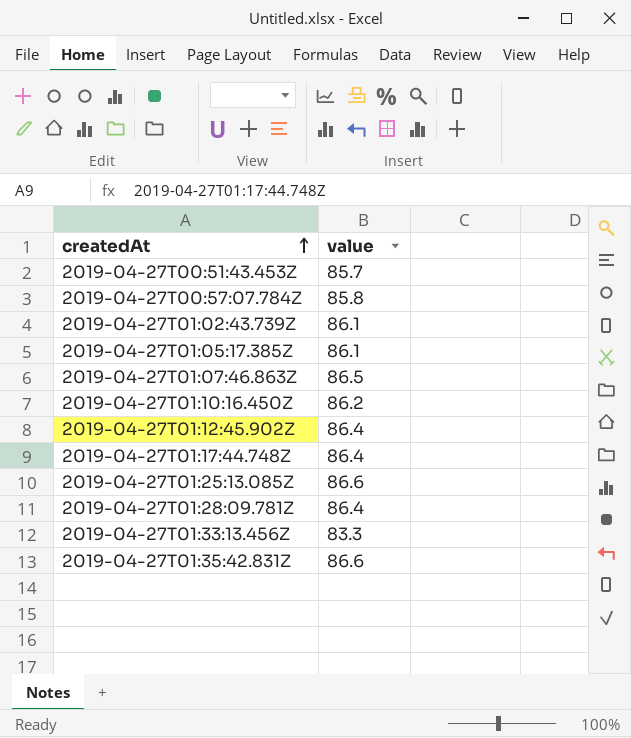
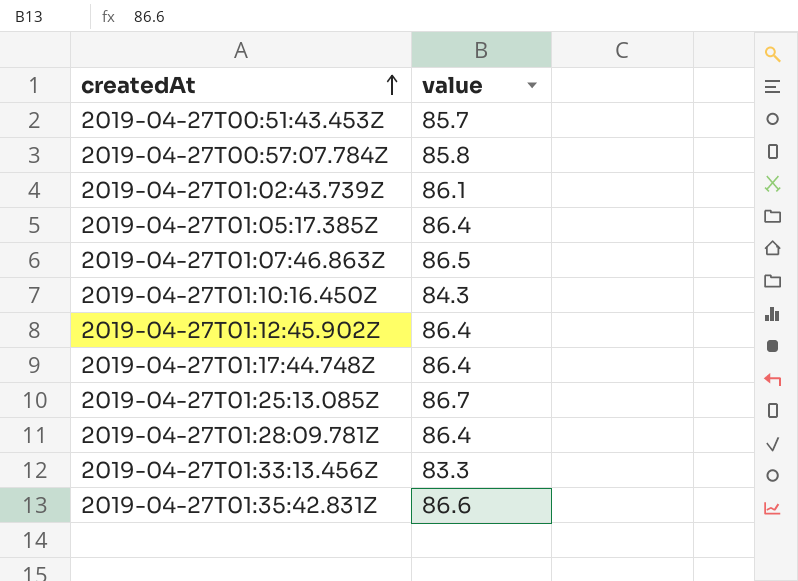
2019-04-27T01:05:17.385Z | value: 86.1 -> 86.4
2019-04-27T01:10:16.450Z | value: 86.2 -> 84.3
2019-04-27T01:25:13.085Z | value: 86.6 -> 86.7

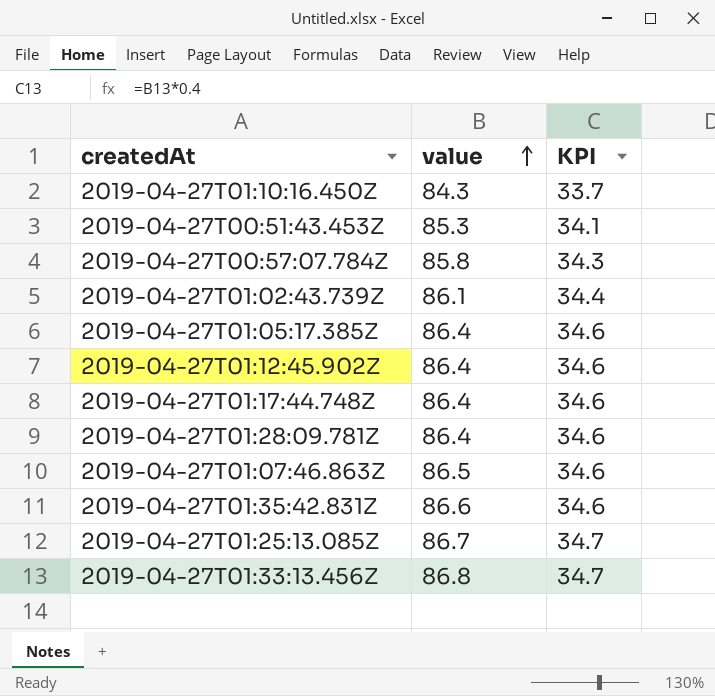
row order: createdAt ascending -> value ascending
column KPI | formula: none -> [value] * 0.4
2019-04-27T00:51:43.453Z | value: 85.7 -> 85.3
2019-04-27T01:33:13.456Z | value: 83.3 -> 86.8

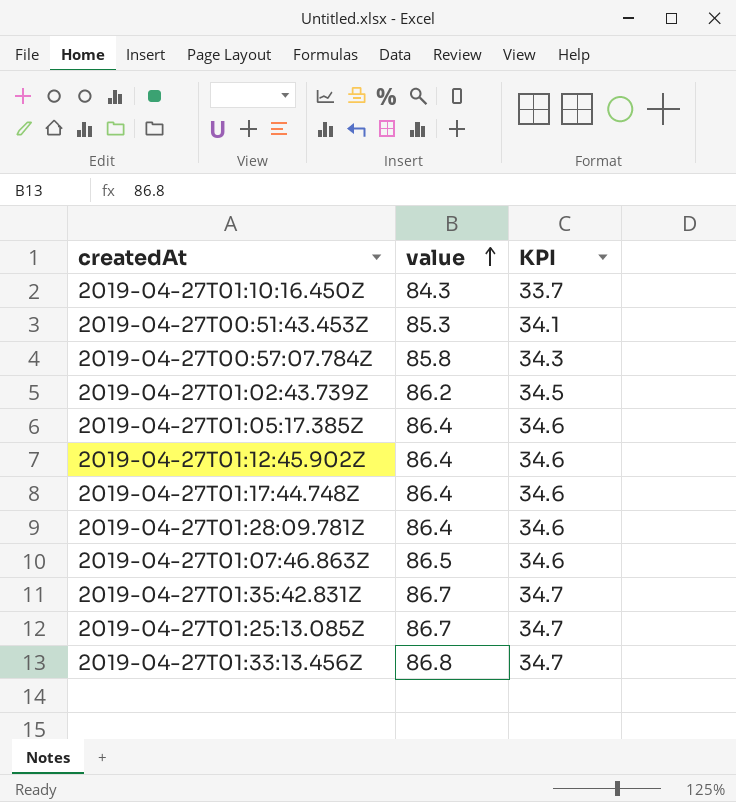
2019-04-27T01:02:43.739Z | value: 86.1 -> 86.2
2019-04-27T01:02:43.739Z | KPI: 34.4 -> 34.5
2019-04-27T01:35:42.831Z | value: 86.6 -> 86.7
2019-04-27T01:35:42.831Z | KPI: 34.6 -> 34.7

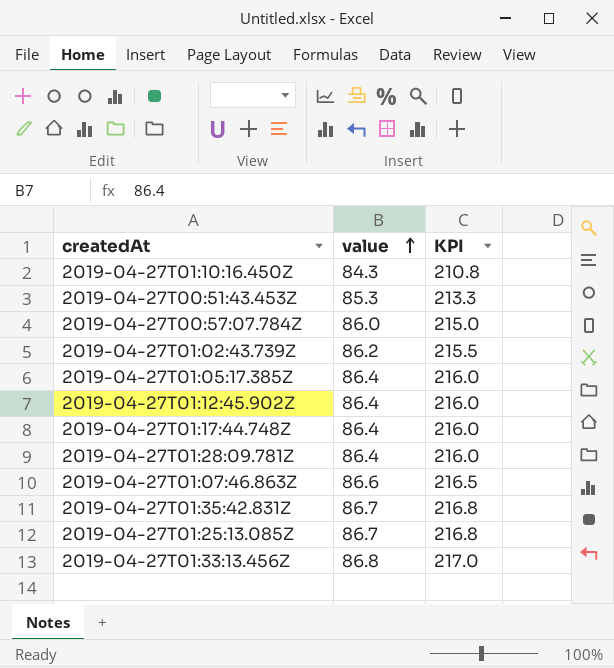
column KPI | formula: [value] * 0.4 -> [value] * 2.5
2019-04-27T00:57:07.784Z | value: 85.8 -> 86.0
2019-04-27T01:07:46.863Z | value: 86.5 -> 86.6

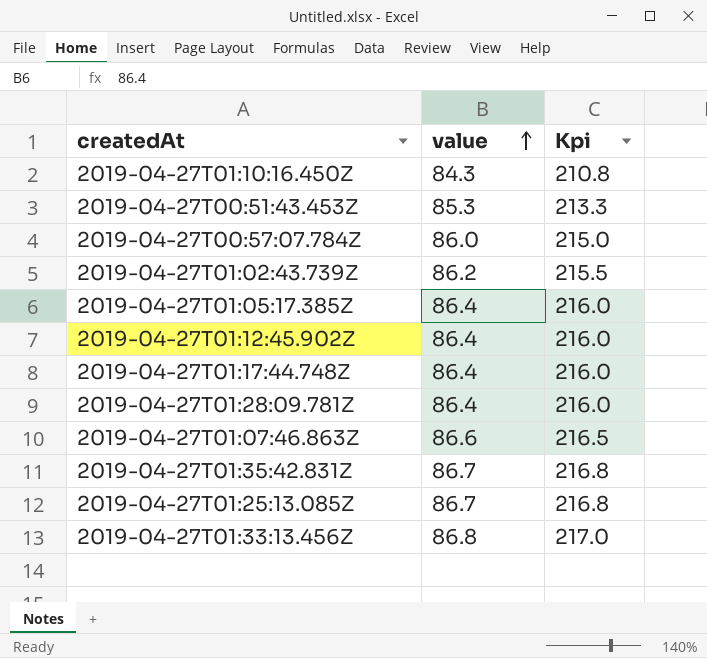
column name: KPI -> Kpi

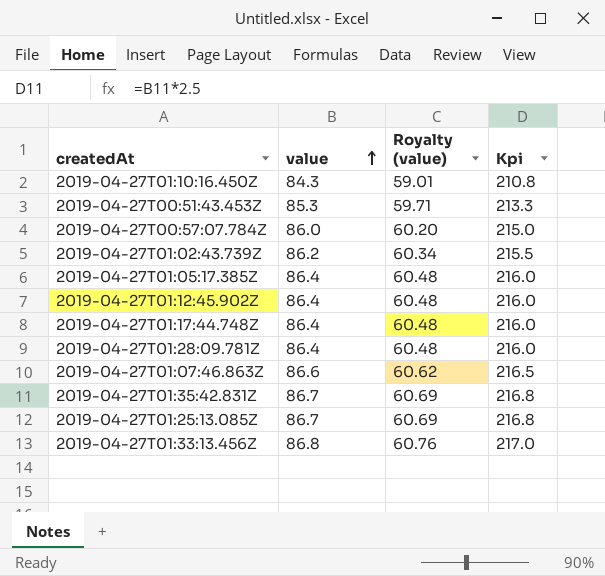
column Royalty (value) | formula: none -> [value] * 0.7

